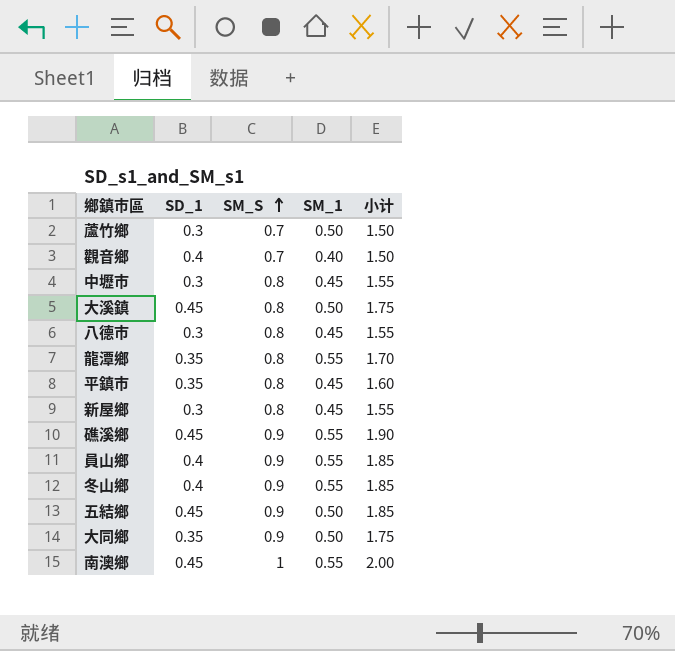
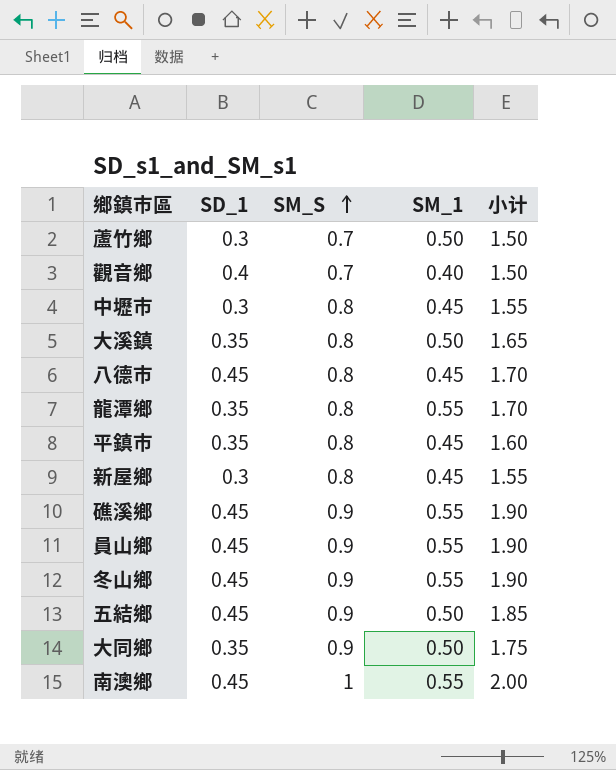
大溪鎮 | SD_1: 0.45 -> 0.35
大溪鎮 | 小计: 1.75 -> 1.65
八德市 | SD_1: 0.3 -> 0.45
八德市 | 小计: 1.55 -> 1.70
員山鄉 | SD_1: 0.4 -> 0.45
員山鄉 | 小计: 1.85 -> 1.90
冬山鄉 | SD_1: 0.4 -> 0.45
冬山鄉 | 小计: 1.85 -> 1.90

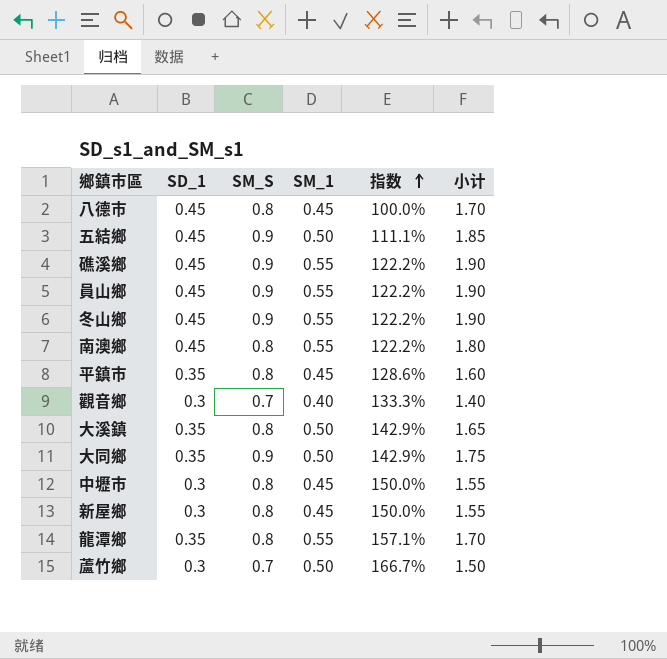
row order: SM_S ascending -> 指数 ascending
column 指数 | formula: none -> [SM_1] / [SD_1]
南澳鄉 | SM_S: 1 -> 0.8
南澳鄉 | 小计: 2.00 -> 1.80
觀音鄉 | SD_1: 0.4 -> 0.3
觀音鄉 | 小计: 1.50 -> 1.40

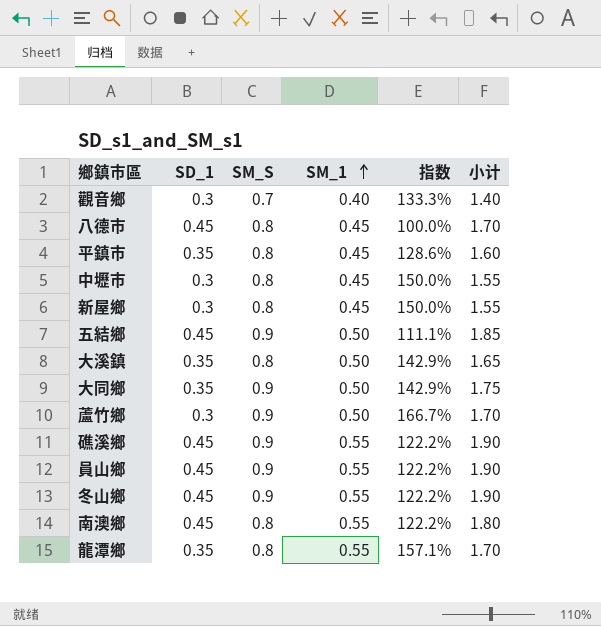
row order: 指数 ascending -> SM_1 ascending
蘆竹鄉 | SM_S: 0.7 -> 0.9
蘆竹鄉 | 小计: 1.50 -> 1.70

